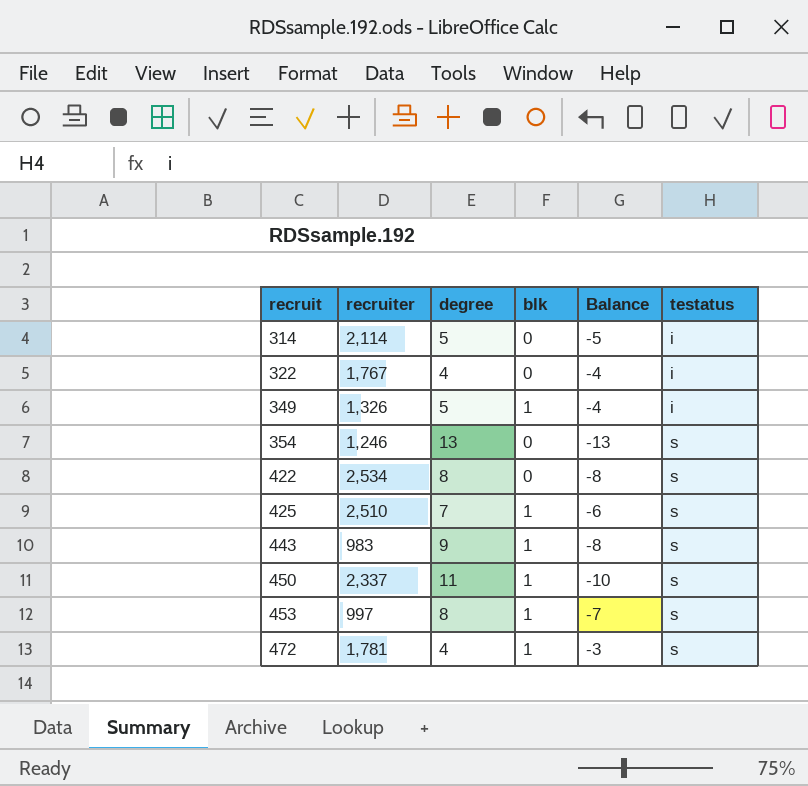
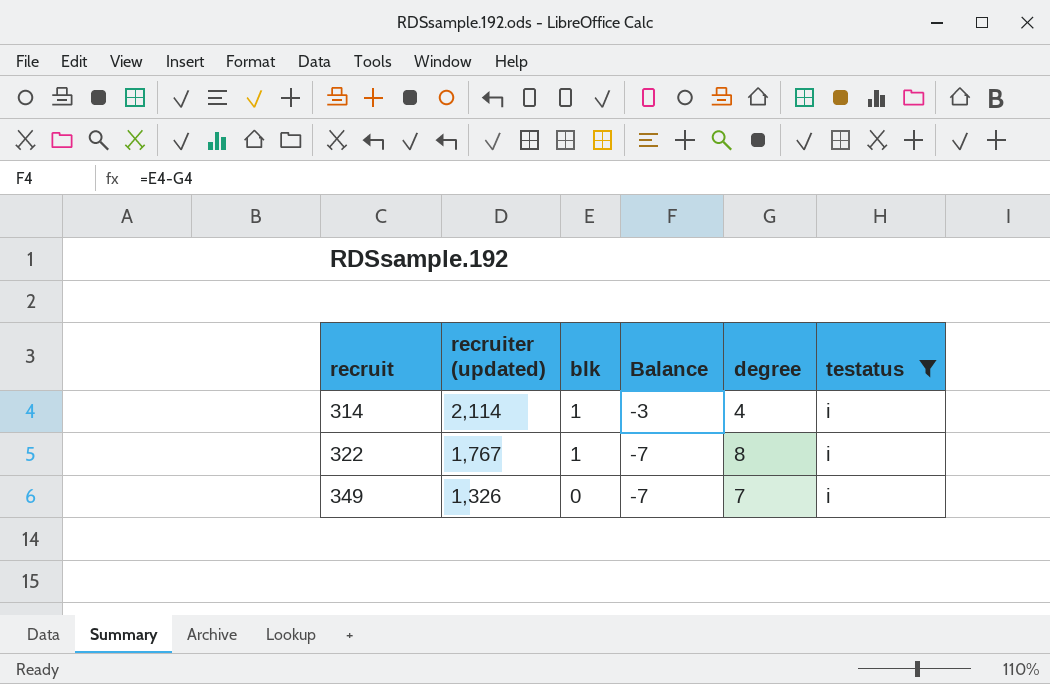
filter: none -> testatus = i
column name: recruiter -> recruiter (updated)
column degree | position: 3 -> 5
314 | blk: 0 -> 1
314 | Balance: -5 -> -3
314 | degree: 5 -> 4
322 | blk: 0 -> 1
322 | Balance: -4 -> -7
322 | degree: 4 -> 8
349 | blk: 1 -> 0
349 | Balance: -4 -> -7
349 | degree: 5 -> 7

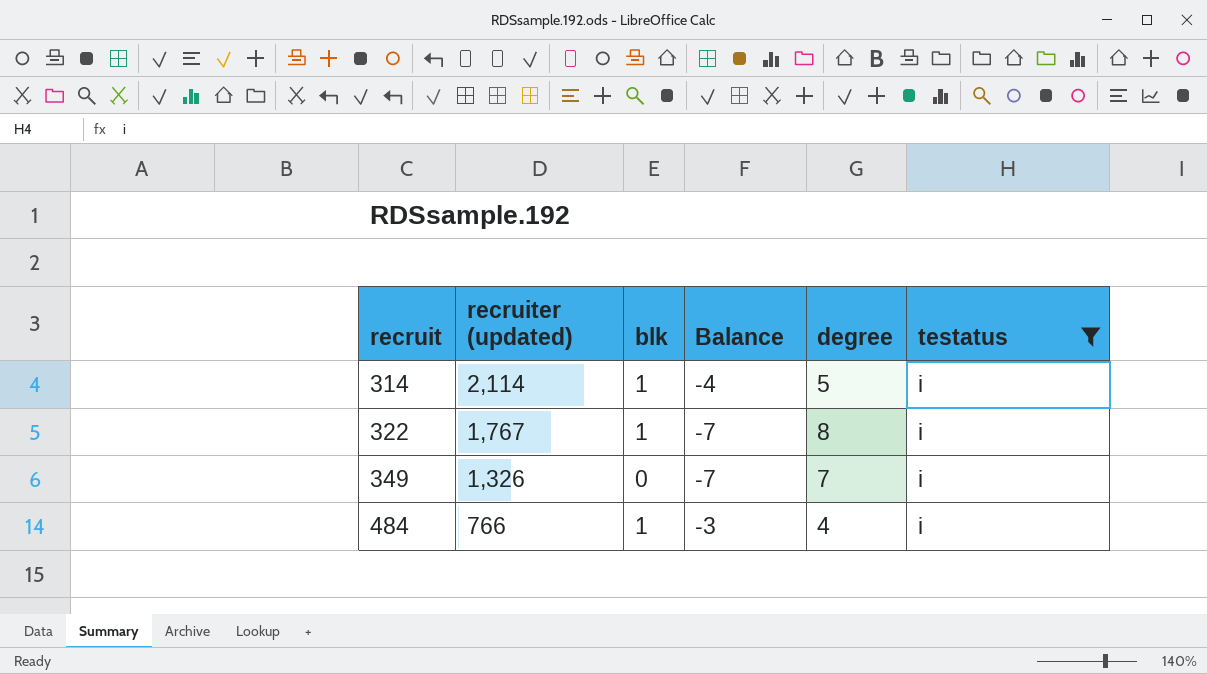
314 | Balance: -3 -> -4
314 | degree: 4 -> 5
row 484: none -> 766 | 1 | -3 | 4 | i

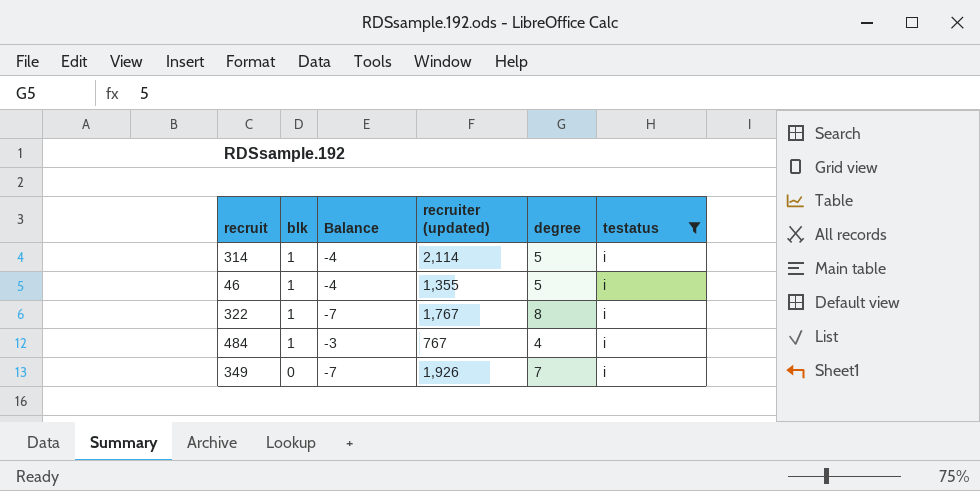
row order: recruit ascending -> blk descending
column recruiter (updated) | position: 2 -> 4
row 46: none -> 1 | -4 | 1,355 | 5 | i
484 | recruiter (updated): 766 -> 767
349 | recruiter (updated): 1,326 -> 1,926

